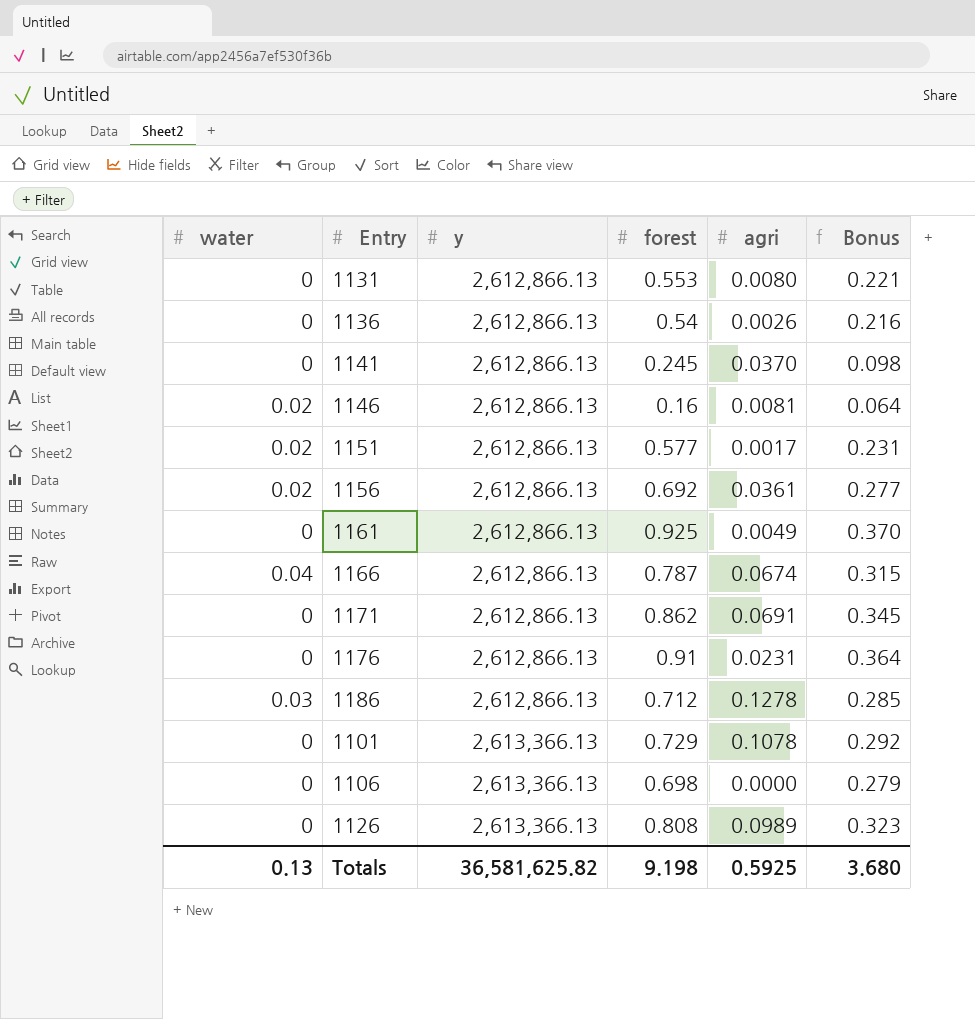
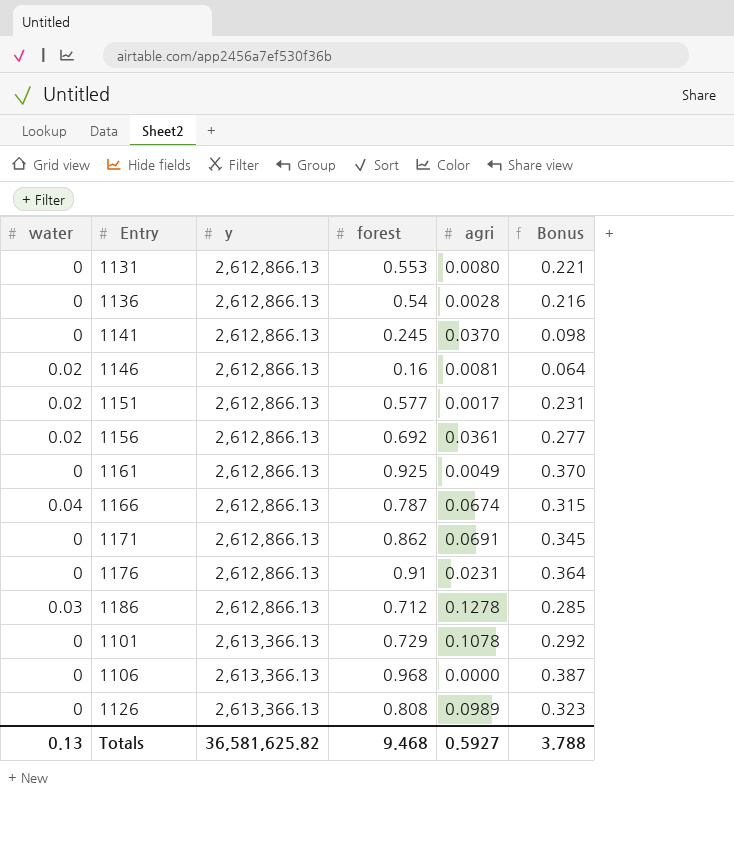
1136 | agri: 0.0026 -> 0.0028
1106 | forest: 0.698 -> 0.968
1106 | Bonus: 0.279 -> 0.387
Totals | forest: 9.198 -> 9.468
Totals | agri: 0.5925 -> 0.5927
Totals | Bonus: 3.680 -> 3.788

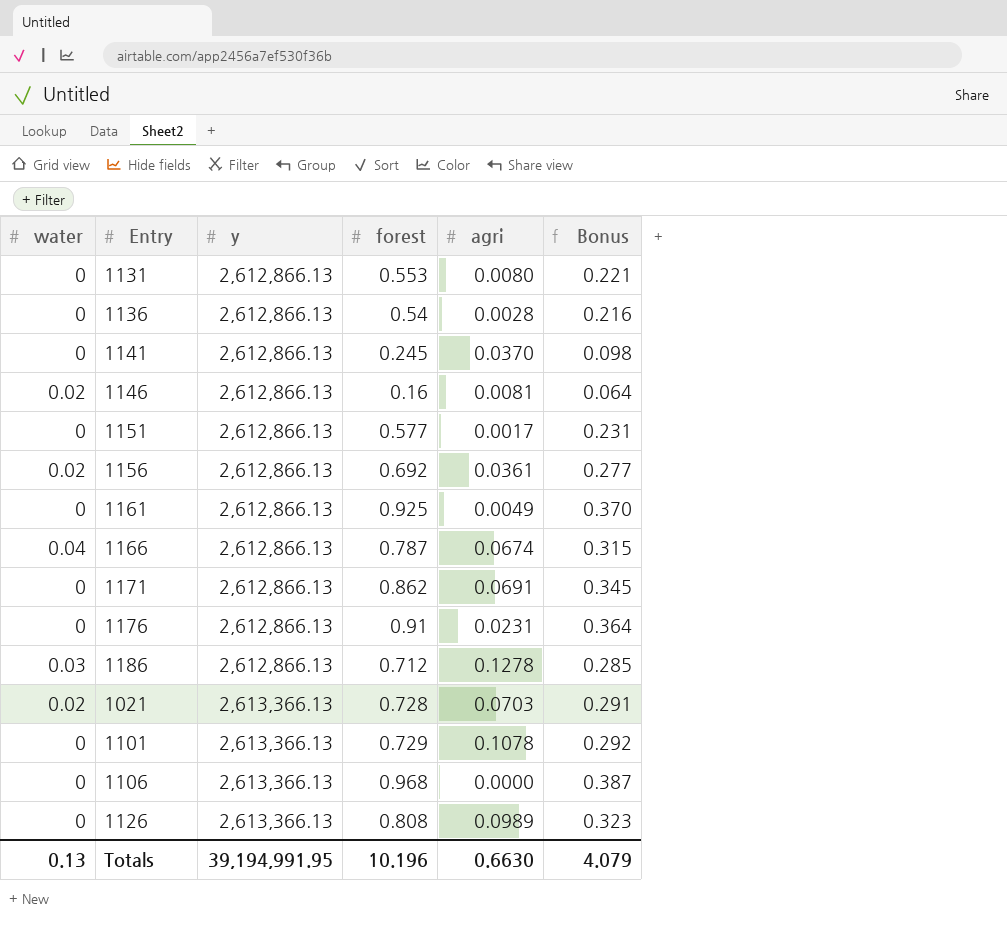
1151 | water: 0.02 -> 0
row 1021: none -> 0.02 | 2,613,366.13 | 0.728 | 0.0703 | 0.291
Totals | y: 36,581,625.82 -> 39,194,991.95
Totals | forest: 9.468 -> 10.196
Totals | agri: 0.5927 -> 0.6630
Totals | Bonus: 3.788 -> 4.079

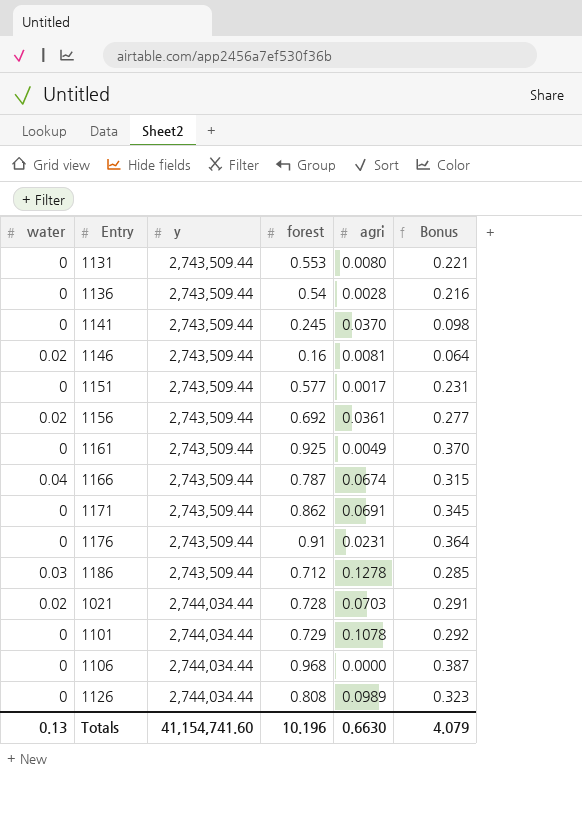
1131 | y: 2,612,866.13 -> 2,743,509.44
1136 | y: 2,612,866.13 -> 2,743,509.44
1141 | y: 2,612,866.13 -> 2,743,509.44
1146 | y: 2,612,866.13 -> 2,743,509.44
1151 | y: 2,612,866.13 -> 2,743,509.44
1156 | y: 2,612,866.13 -> 2,743,509.44
1161 | y: 2,612,866.13 -> 2,743,509.44
1166 | y: 2,612,866.13 -> 2,743,509.44
1171 | y: 2,612,866.13 -> 2,743,509.44
1176 | y: 2,612,866.13 -> 2,743,509.44
1186 | y: 2,612,866.13 -> 2,743,509.44
1021 | y: 2,613,366.13 -> 2,744,034.44
1101 | y: 2,613,366.13 -> 2,744,034.44
1106 | y: 2,613,366.13 -> 2,744,034.44
1126 | y: 2,613,366.13 -> 2,744,034.44
Totals | y: 39,194,991.95 -> 41,154,741.60

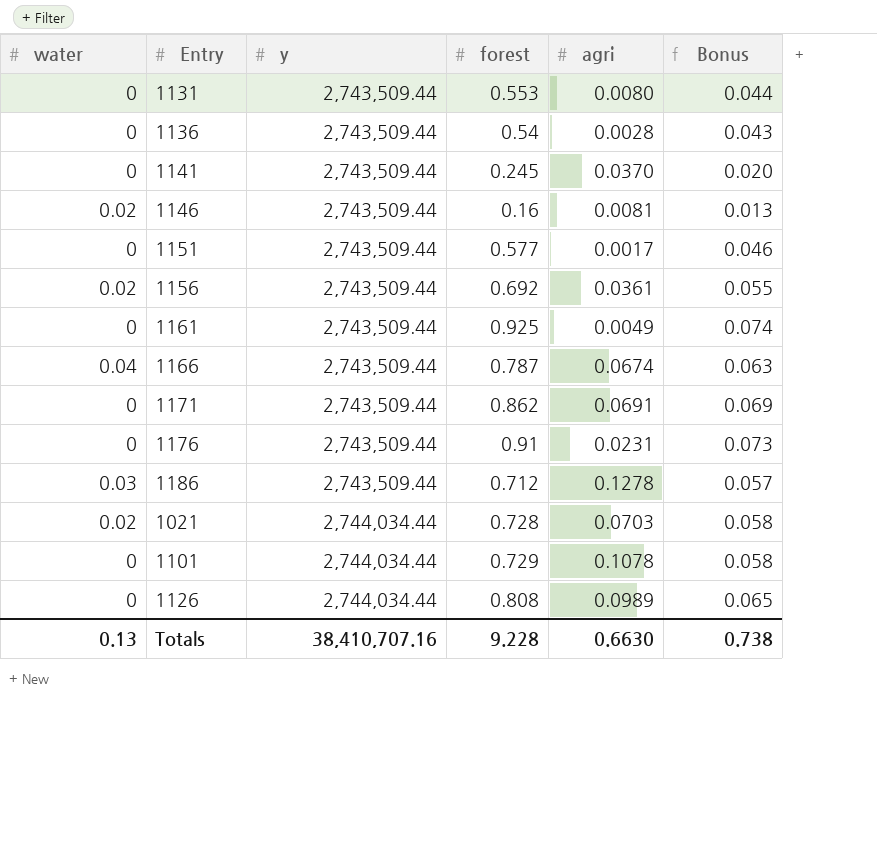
column Bonus | formula: [forest] * 0.4 -> [forest] * 0.08
row 1106: 0 | 2,744,034.44 | 0.968 | 0.0000 | 0.387 -> none
Totals | y: 41,154,741.60 -> 38,410,707.16
Totals | forest: 10.196 -> 9.228
Totals | Bonus: 4.079 -> 0.738

